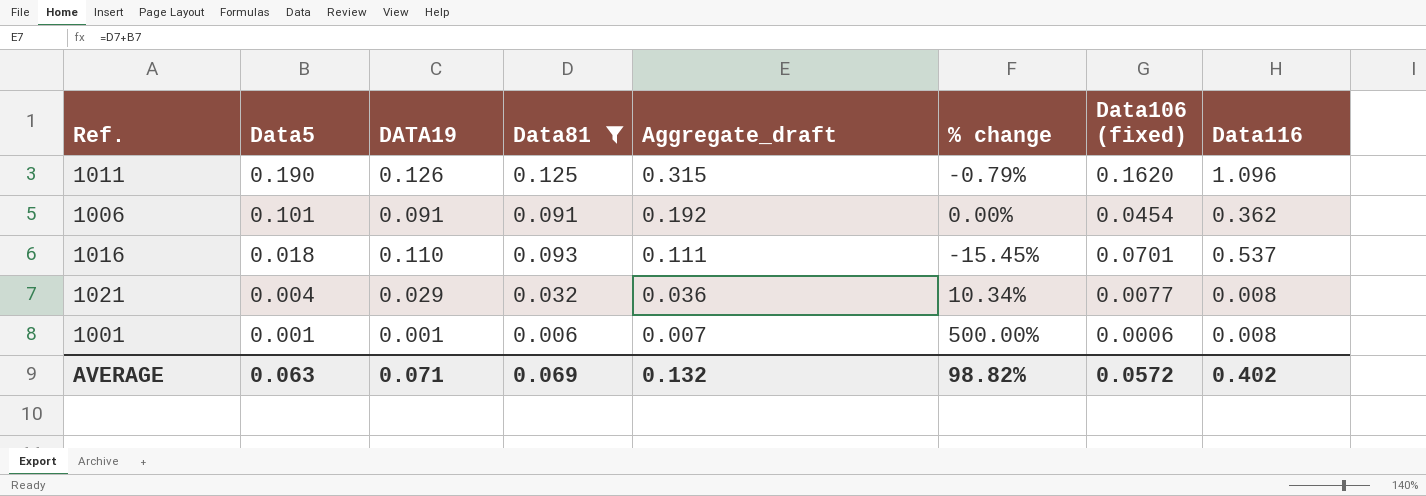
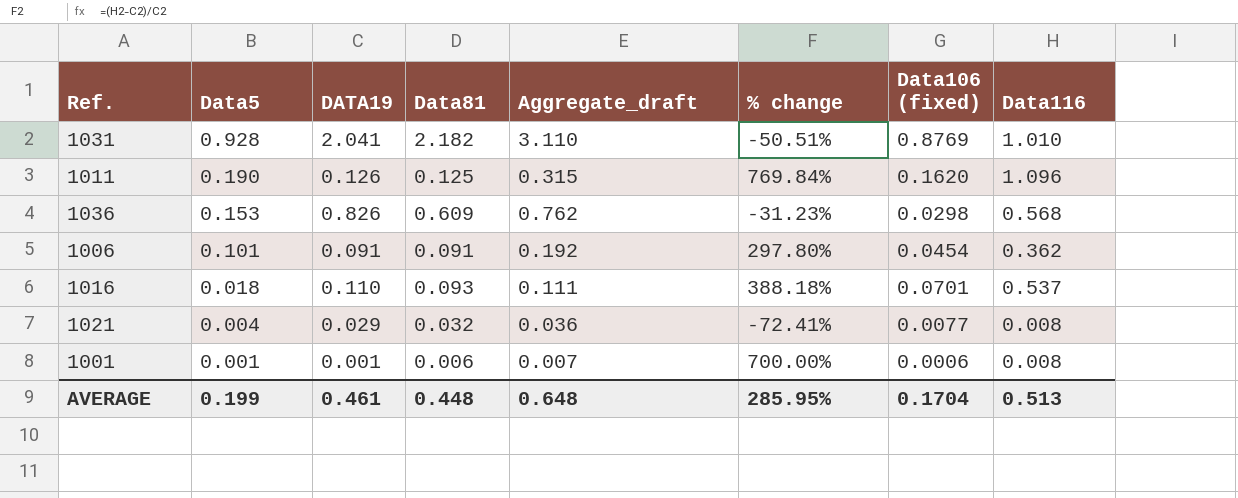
filter: Data81 <= 0.125 -> none
column % change | formula: ([Data81] - [DATA19]) / [DATA19] -> ([Data116] - [DATA19]) / [DATA19]
AVERAGE | Data5: 0.063 -> 0.199
AVERAGE | DATA19: 0.071 -> 0.461
AVERAGE | Data81: 0.069 -> 0.448
AVERAGE | Aggregate_draft: 0.132 -> 0.648
AVERAGE | % change: 98.82% -> 285.95%
AVERAGE | Data106 (fixed): 0.0572 -> 0.1704
AVERAGE | Data116: 0.402 -> 0.513

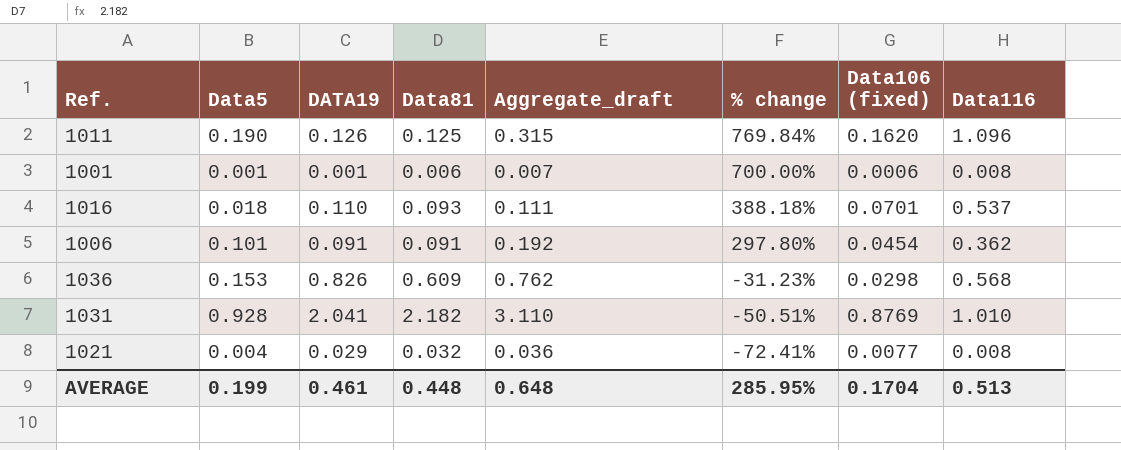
row order: Data5 descending -> % change descending

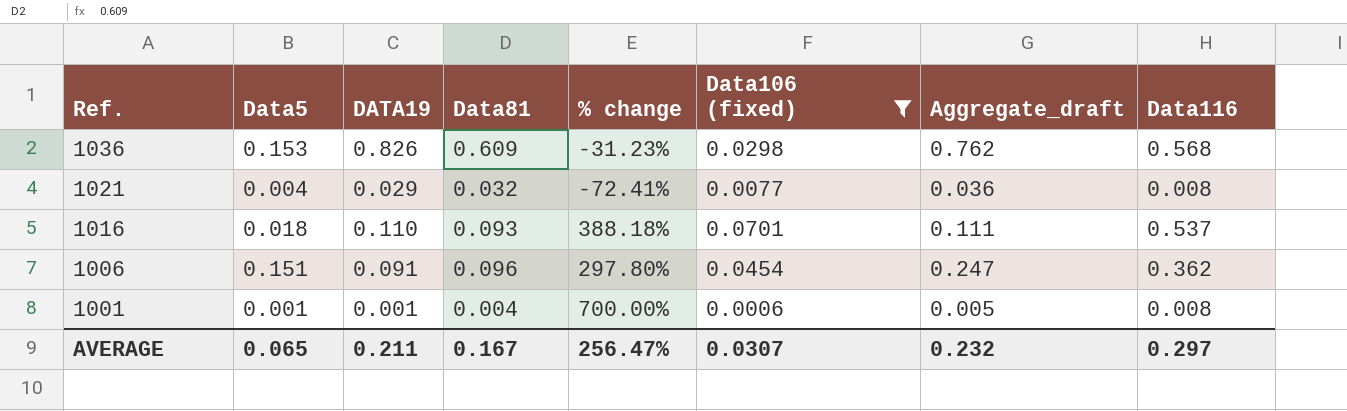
filter: none -> Data106 (fixed) <= 0.0701
row order: % change descending -> Ref. descending
column Aggregate_draft | position: 5 -> 7
1006 | Data5: 0.101 -> 0.151
1006 | Data81: 0.091 -> 0.096
1006 | Aggregate_draft: 0.192 -> 0.247
1001 | Data81: 0.006 -> 0.004
1001 | Aggregate_draft: 0.007 -> 0.005
AVERAGE | Data5: 0.199 -> 0.065
AVERAGE | DATA19: 0.461 -> 0.211
AVERAGE | Data81: 0.448 -> 0.167
AVERAGE | % change: 285.95% -> 256.47%
AVERAGE | Data106 (fixed): 0.1704 -> 0.0307
AVERAGE | Aggregate_draft: 0.648 -> 0.232
AVERAGE | Data116: 0.513 -> 0.297

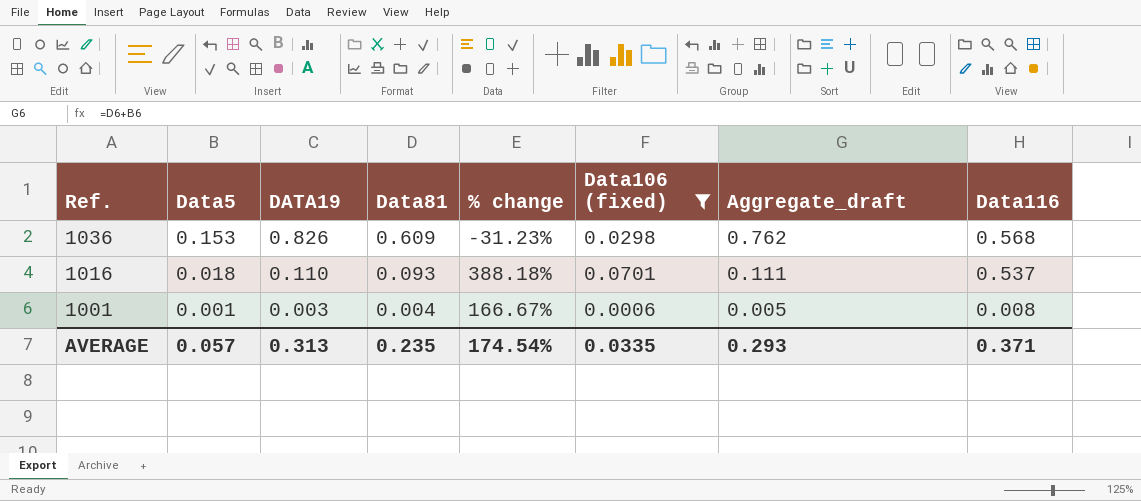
row 1021: 0.004 | 0.029 | 0.032 | -72.41% | 0.0077 | 0.036 | 0.008 -> none
row 1006: 0.151 | 0.091 | 0.096 | 297.80% | 0.0454 | 0.247 | 0.362 -> none
1001 | DATA19: 0.001 -> 0.003
1001 | % change: 700.00% -> 166.67%
AVERAGE | Data5: 0.065 -> 0.057
AVERAGE | DATA19: 0.211 -> 0.313
AVERAGE | Data81: 0.167 -> 0.235
AVERAGE | % change: 256.47% -> 174.54%
AVERAGE | Data106 (fixed): 0.0307 -> 0.0335
AVERAGE | Aggregate_draft: 0.232 -> 0.293
AVERAGE | Data116: 0.297 -> 0.371

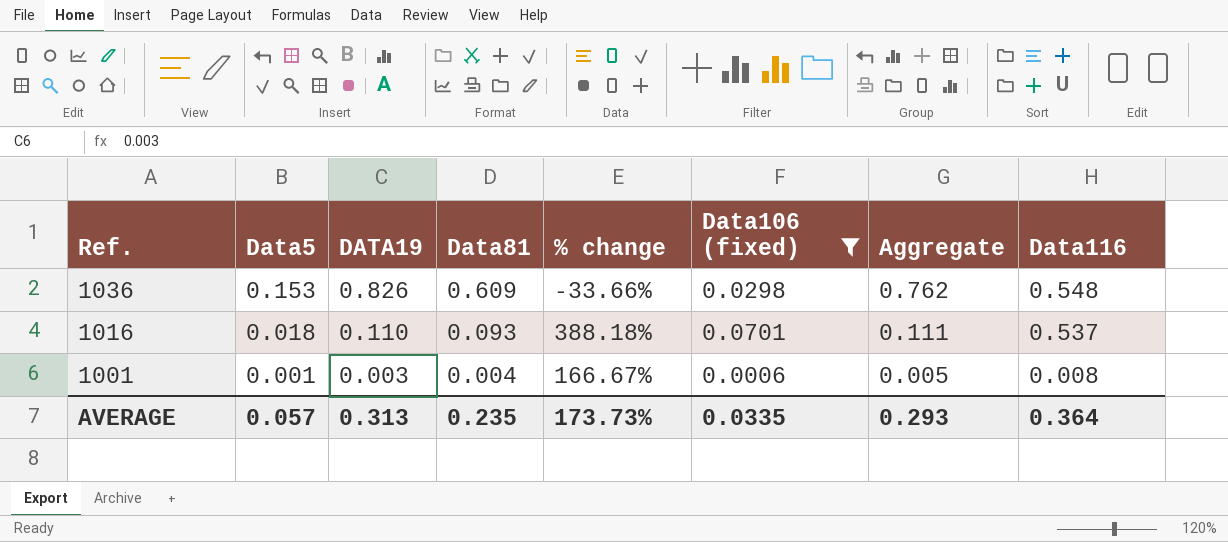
column name: Aggregate_draft -> Aggregate
1036 | % change: -31.23% -> -33.66%
1036 | Data116: 0.568 -> 0.548
AVERAGE | % change: 174.54% -> 173.73%
AVERAGE | Data116: 0.371 -> 0.364

